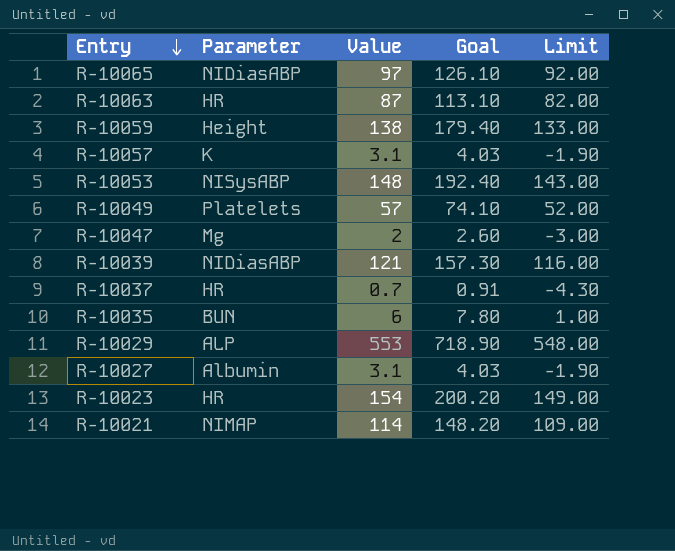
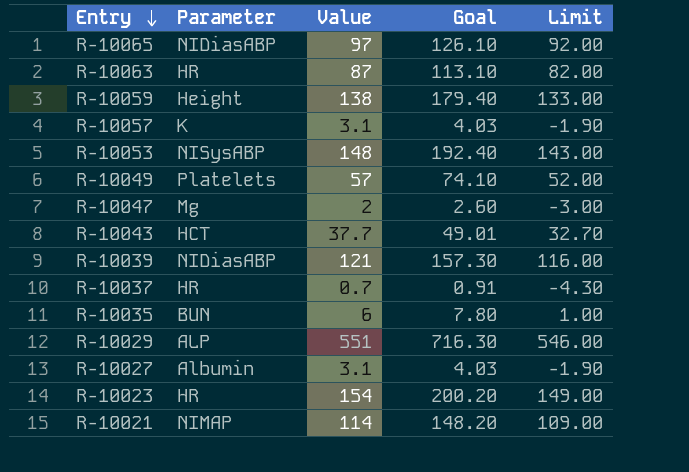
row R-10043: none -> HCT | 37.7 | 49.01 | 32.70
R-10029 | Value: 553 -> 551
R-10029 | Goal: 718.90 -> 716.30
R-10029 | Limit: 548.00 -> 546.00

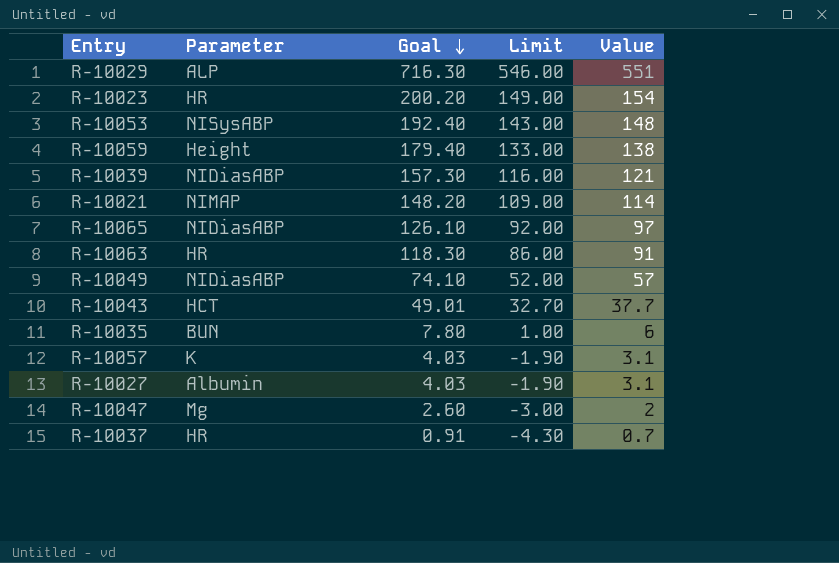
row order: Entry descending -> Goal descending
column Value | position: 3 -> 5
R-10063 | Goal: 113.10 -> 118.30
R-10063 | Limit: 82.00 -> 86.00
R-10063 | Value: 87 -> 91
R-10049 | Parameter: Platelets -> NIDiasABP

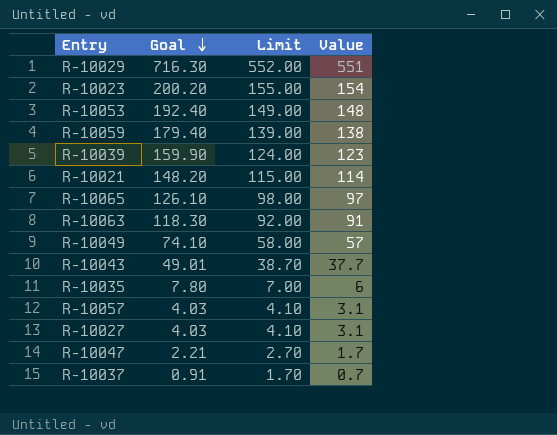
column Parameter | position: 2 -> none
column Limit | formula: [Value] - 5 -> [Value] + 1
R-10039 | Goal: 157.30 -> 159.90
R-10039 | Value: 121 -> 123
R-10047 | Goal: 2.60 -> 2.21
R-10047 | Value: 2 -> 1.7

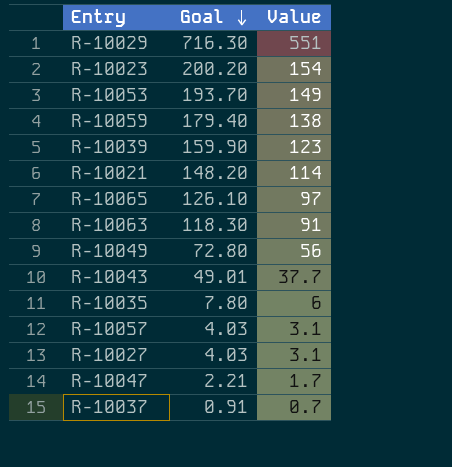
column Limit | formula: [Value] + 1 -> none
R-10053 | Goal: 192.40 -> 193.70
R-10053 | Value: 148 -> 149
R-10049 | Goal: 74.10 -> 72.80
R-10049 | Value: 57 -> 56

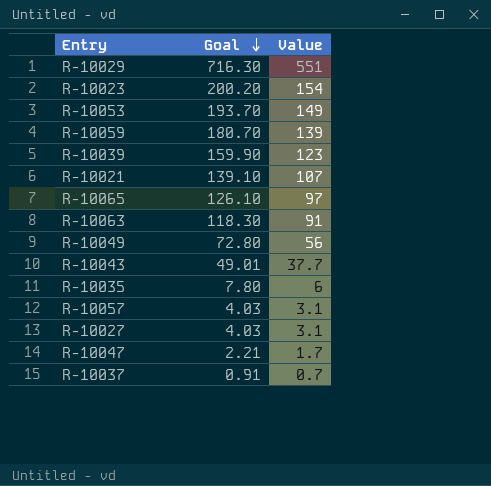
R-10059 | Goal: 179.40 -> 180.70
R-10059 | Value: 138 -> 139
R-10021 | Goal: 148.20 -> 139.10
R-10021 | Value: 114 -> 107

